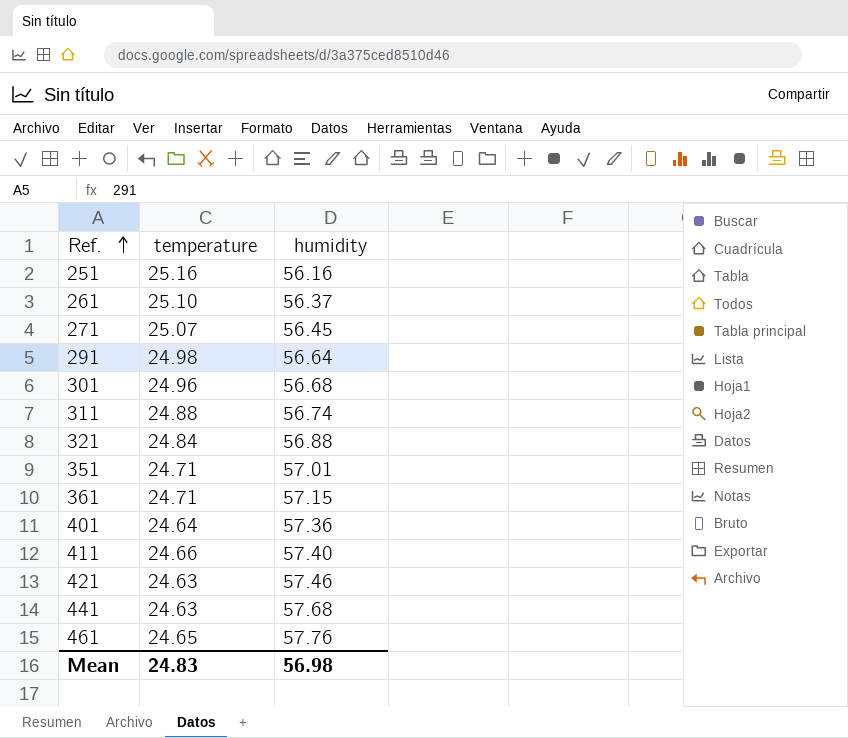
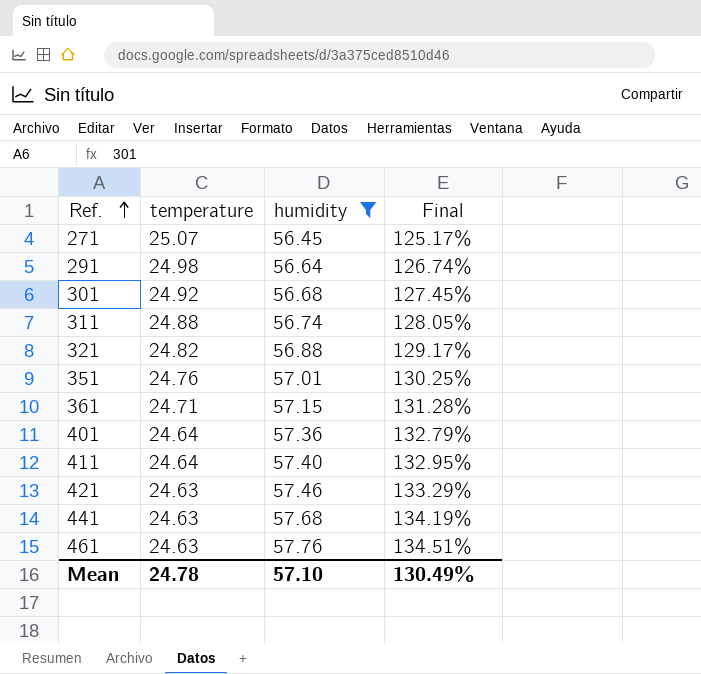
filter: none -> humidity >= 56.45
column Final | formula: none -> ([humidity] - [temperature]) / [temperature]
301 | temperature: 24.96 -> 24.92
321 | temperature: 24.84 -> 24.82
351 | temperature: 24.71 -> 24.76
411 | temperature: 24.66 -> 24.64
461 | temperature: 24.65 -> 24.63
Mean | temperature: 24.83 -> 24.78
Mean | humidity: 56.98 -> 57.10

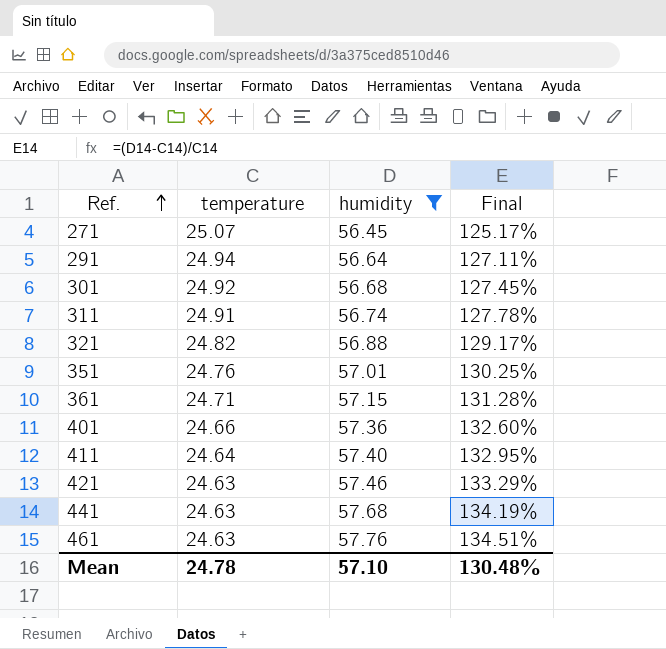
291 | temperature: 24.98 -> 24.94
291 | Final: 126.74% -> 127.11%
311 | temperature: 24.88 -> 24.91
311 | Final: 128.05% -> 127.78%
401 | temperature: 24.64 -> 24.66
401 | Final: 132.79% -> 132.60%
Mean | Final: 130.49% -> 130.48%

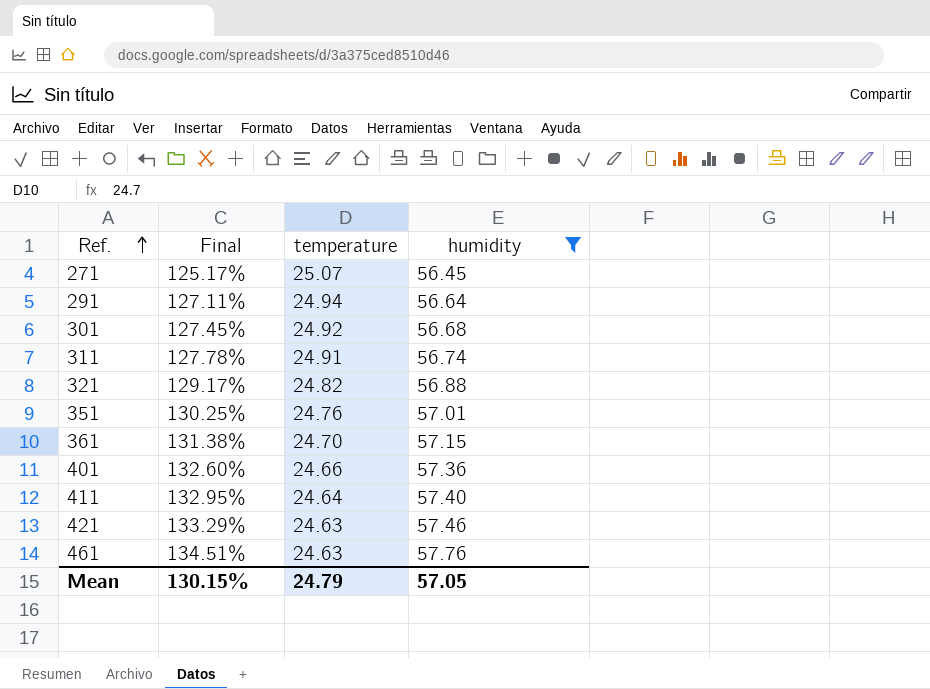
column Final | position: 4 -> 2
row 441: 24.63 | 57.68 | 134.19% -> none
361 | Final: 131.28% -> 131.38%
361 | temperature: 24.71 -> 24.70
Mean | Final: 130.48% -> 130.15%
Mean | temperature: 24.78 -> 24.79
Mean | humidity: 57.10 -> 57.05

